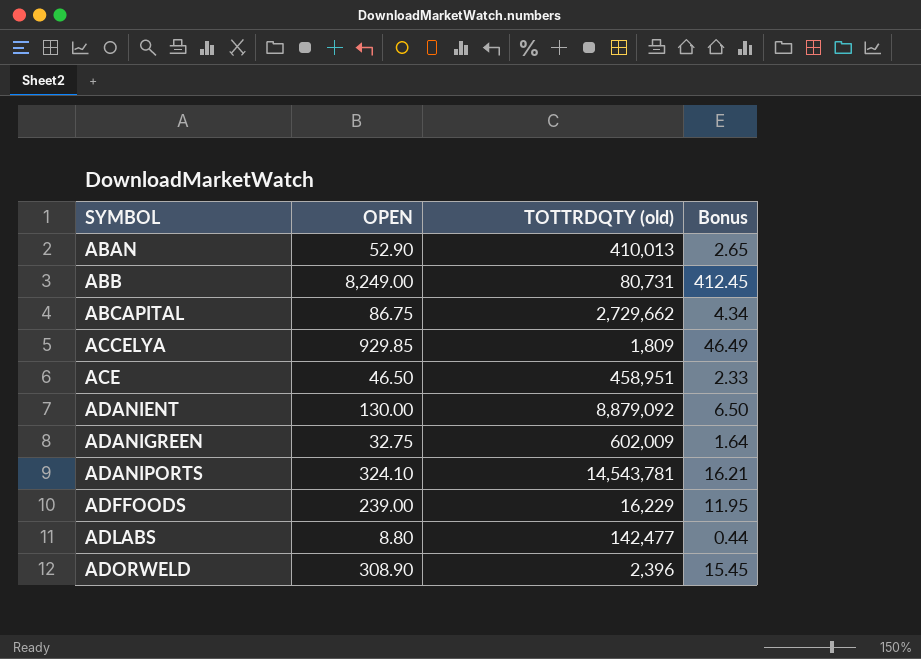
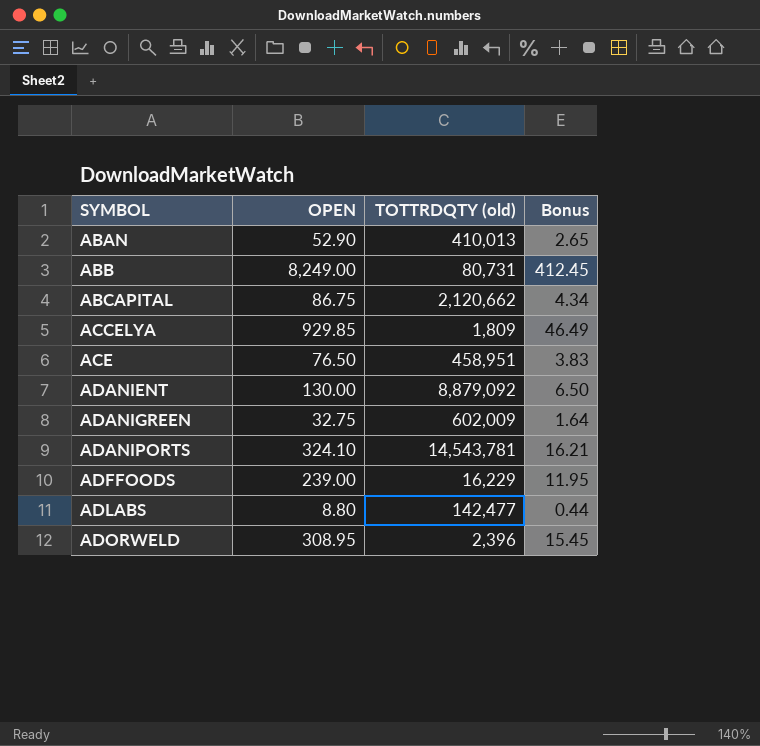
ABCAPITAL | TOTTRDQTY (old): 2,729,662 -> 2,120,662
ACE | OPEN: 46.50 -> 76.50
ACE | Bonus: 2.33 -> 3.83
ADORWELD | OPEN: 308.90 -> 308.95

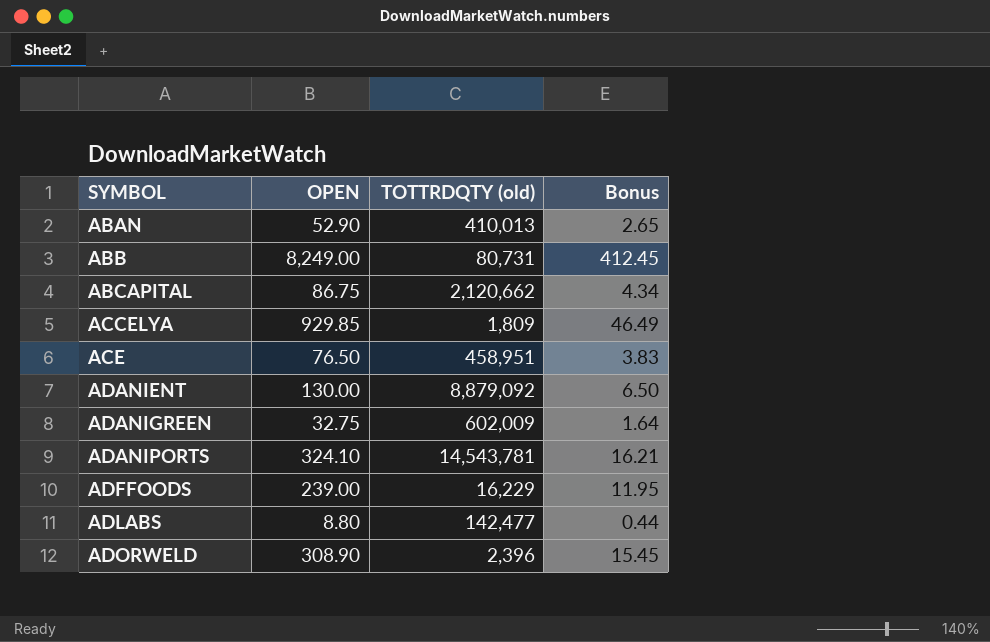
ADORWELD | OPEN: 308.95 -> 308.90

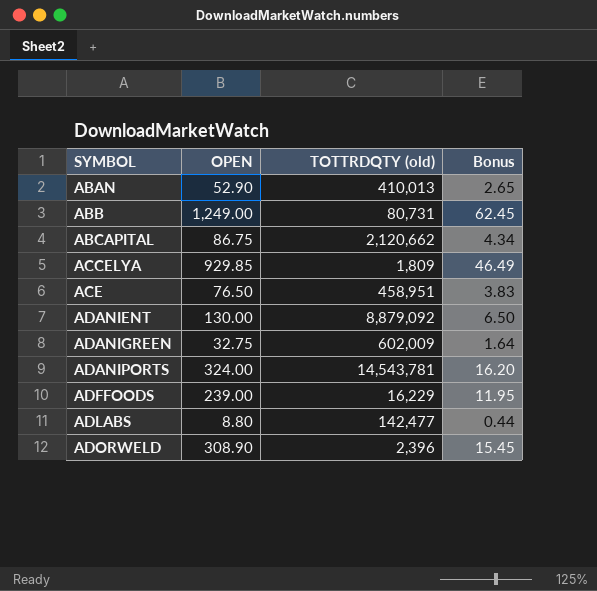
ABB | OPEN: 8,249.00 -> 1,249.00
ABB | Bonus: 412.45 -> 62.45
ADANIPORTS | OPEN: 324.10 -> 324.00
ADANIPORTS | Bonus: 16.21 -> 16.20

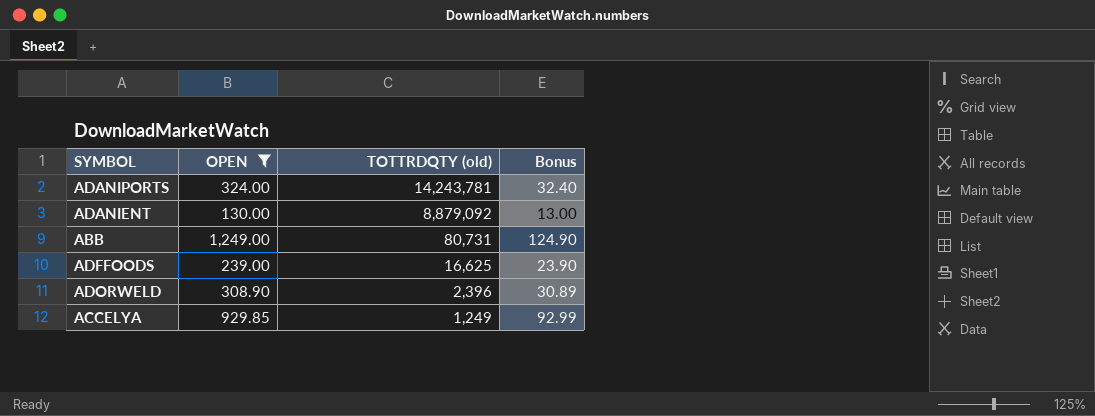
filter: none -> OPEN >= 130.00
row order: SYMBOL ascending -> TOTTRDQTY (old) descending
column Bonus | formula: [OPEN] * 0.05 -> [OPEN] * 0.1
ADANIPORTS | TOTTRDQTY (old): 14,543,781 -> 14,243,781
ADFFOODS | TOTTRDQTY (old): 16,229 -> 16,625
ACCELYA | TOTTRDQTY (old): 1,809 -> 1,249

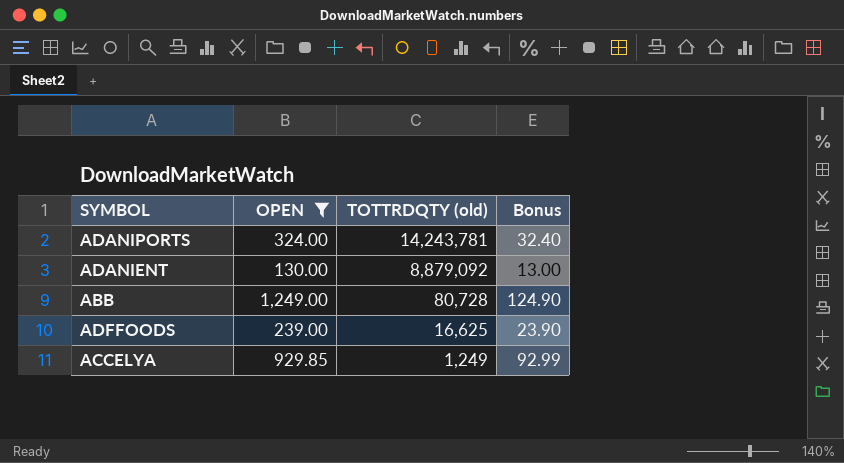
row ADORWELD: 308.90 | 2,396 | 30.89 -> none
ABB | TOTTRDQTY (old): 80,731 -> 80,728

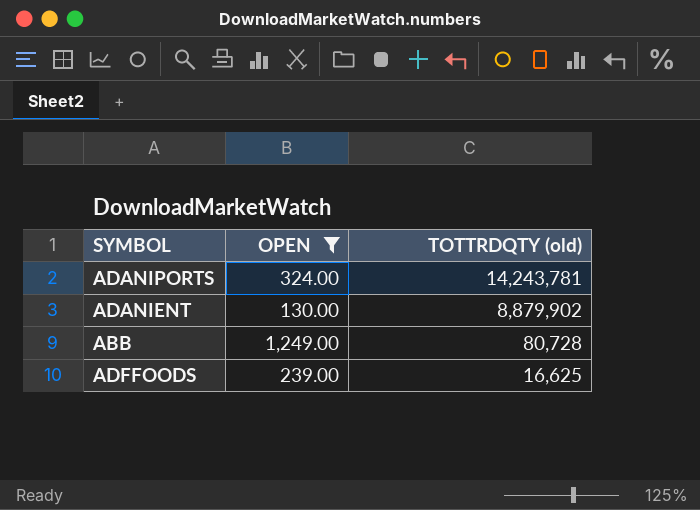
column Bonus | formula: [OPEN] * 0.1 -> none
row ACCELYA: 929.85 | 1,249 | 92.99 -> none
ADANIENT | TOTTRDQTY (old): 8,879,092 -> 8,879,902

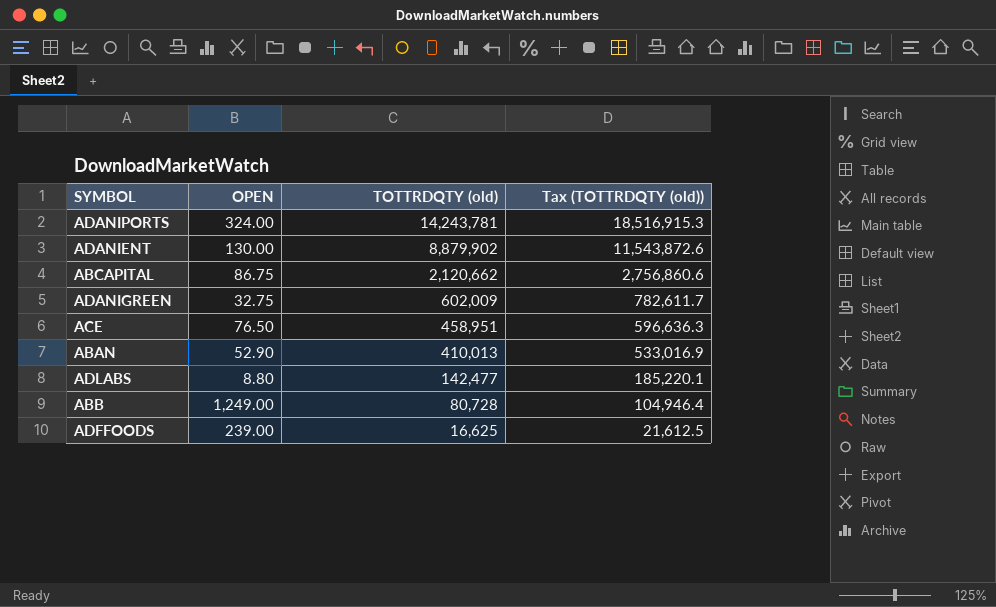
filter: OPEN >= 130.00 -> none
column Tax (TOTTRDQTY (old)) | formula: none -> [TOTTRDQTY (old)] * 1.3

